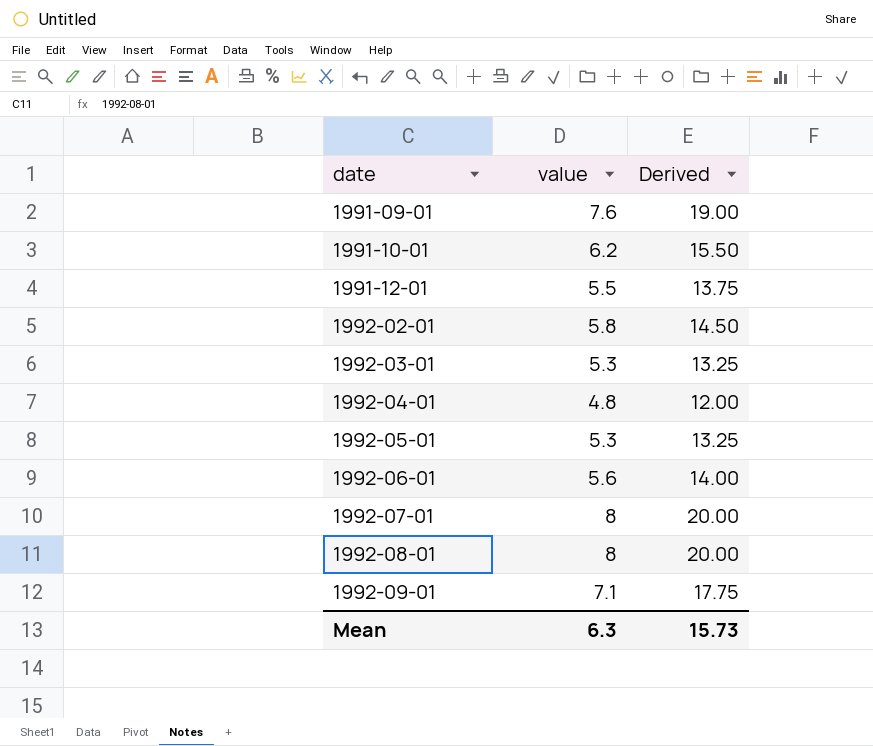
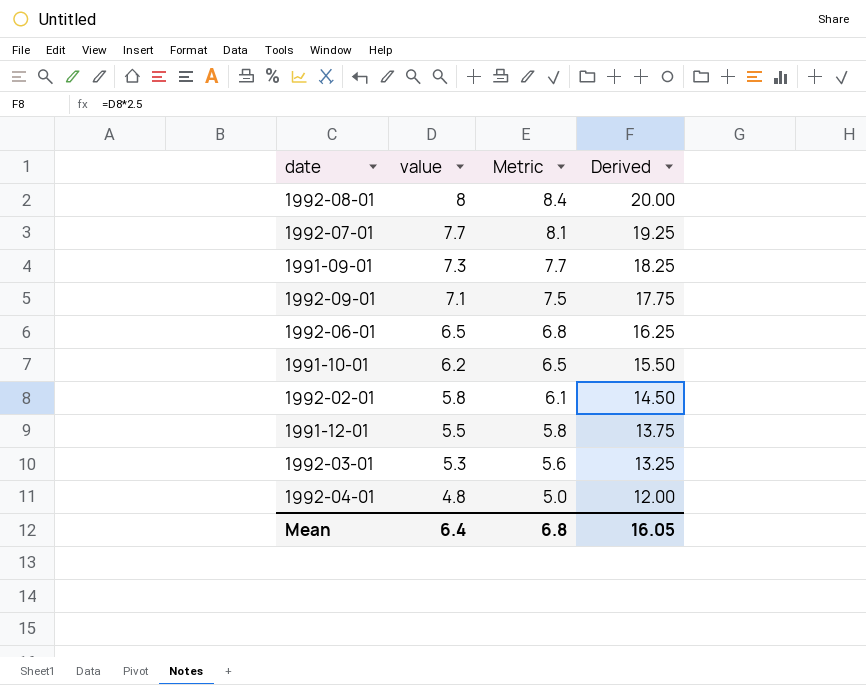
row order: date ascending -> value descending
column Metric | formula: none -> [value] * 1.05
row 1992-05-01: 5.3 | 13.25 -> none
1992-07-01 | value: 8 -> 7.7
1992-07-01 | Derived: 20.00 -> 19.25
1991-09-01 | value: 7.6 -> 7.3
1991-09-01 | Derived: 19.00 -> 18.25
1992-06-01 | value: 5.6 -> 6.5
1992-06-01 | Derived: 14.00 -> 16.25
Mean | value: 6.3 -> 6.4
Mean | Derived: 15.73 -> 16.05

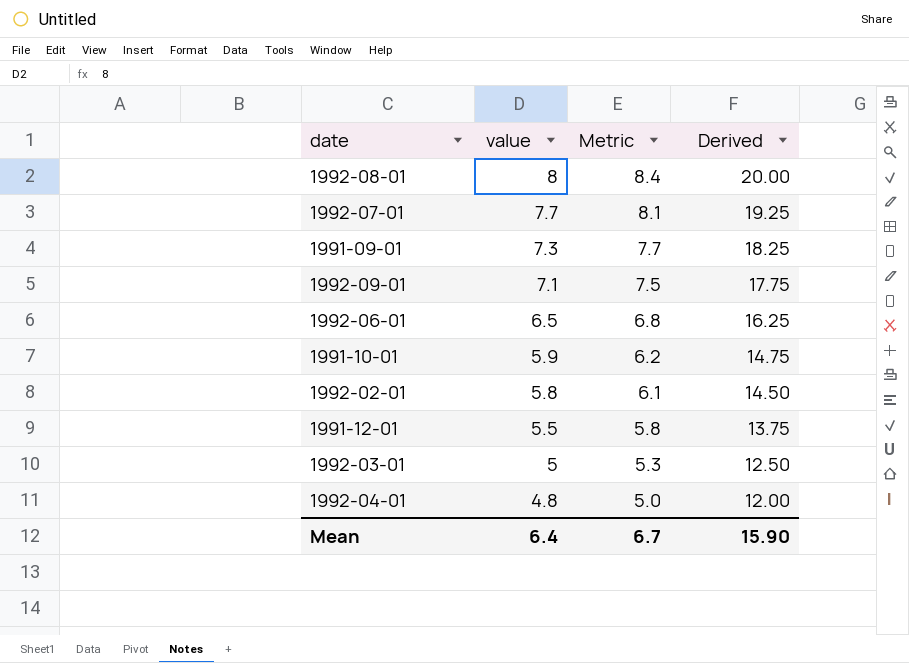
1991-10-01 | value: 6.2 -> 5.9
1991-10-01 | Metric: 6.5 -> 6.2
1991-10-01 | Derived: 15.50 -> 14.75
1992-03-01 | value: 5.3 -> 5
1992-03-01 | Metric: 5.6 -> 5.3
1992-03-01 | Derived: 13.25 -> 12.50
Mean | Metric: 6.8 -> 6.7
Mean | Derived: 16.05 -> 15.90

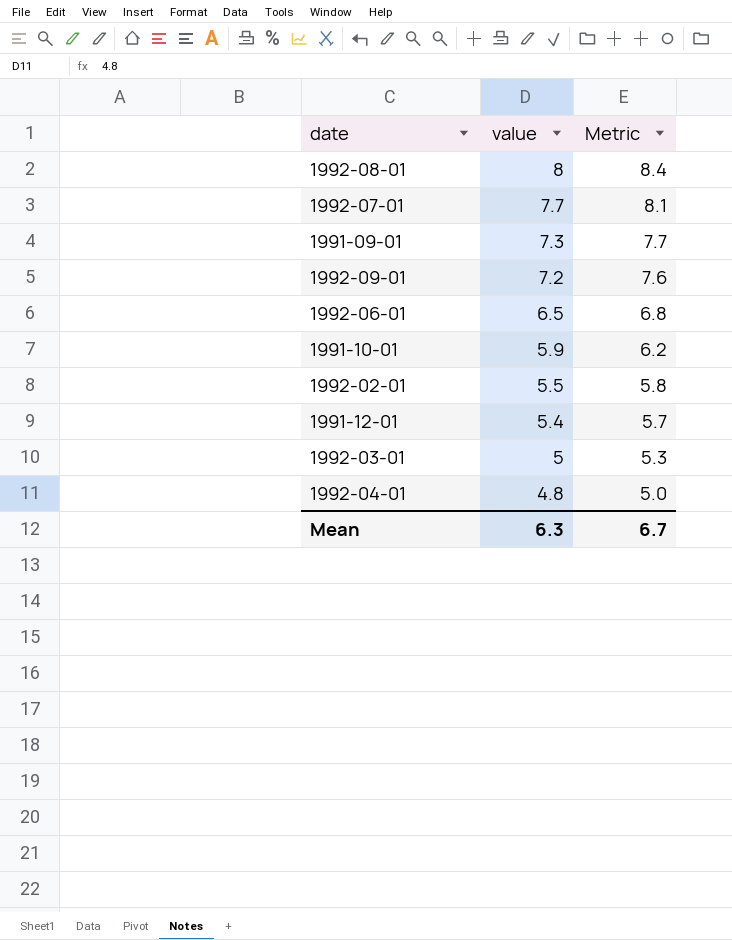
column Derived | formula: [value] * 2.5 -> none
1992-09-01 | value: 7.1 -> 7.2
1992-09-01 | Metric: 7.5 -> 7.6
1992-02-01 | value: 5.8 -> 5.5
1992-02-01 | Metric: 6.1 -> 5.8
1991-12-01 | value: 5.5 -> 5.4
1991-12-01 | Metric: 5.8 -> 5.7
Mean | value: 6.4 -> 6.3

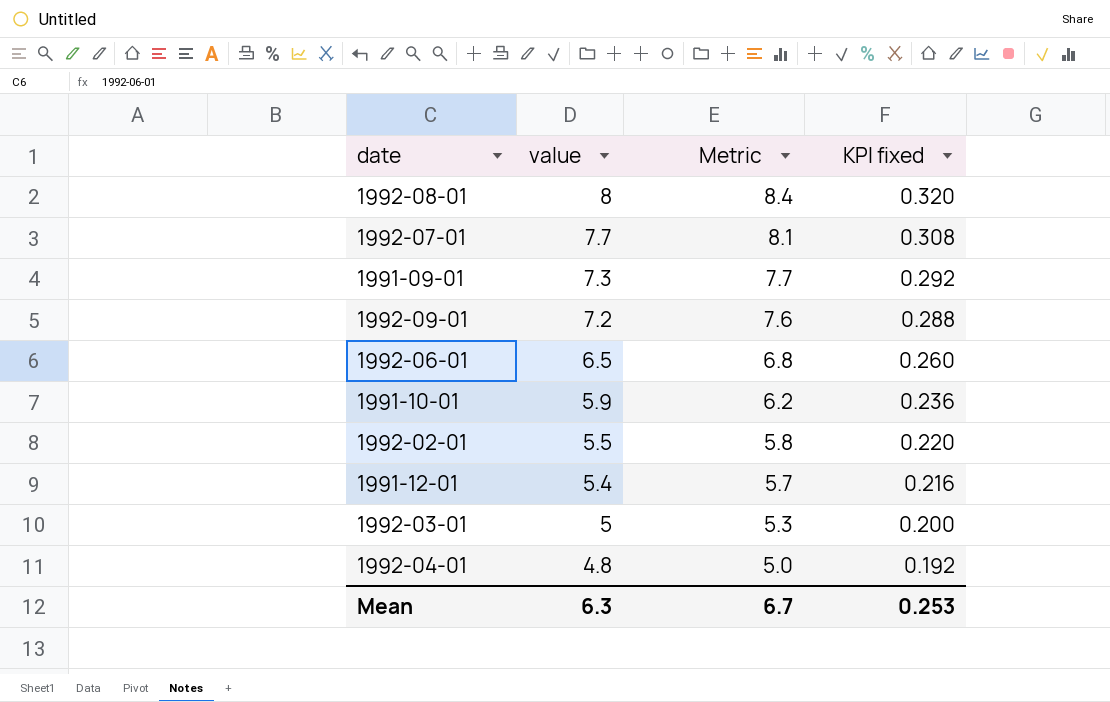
column KPI fixed | formula: none -> [value] * 0.04

